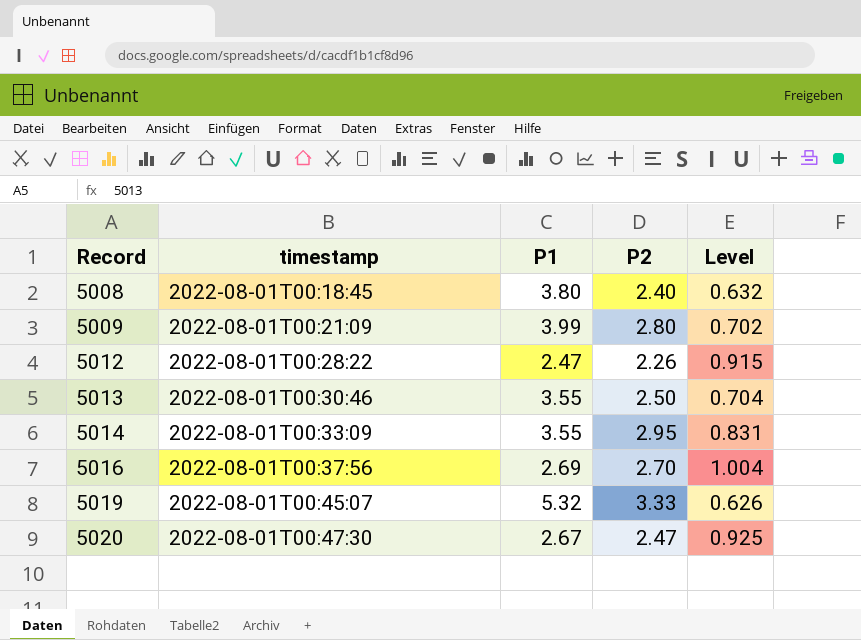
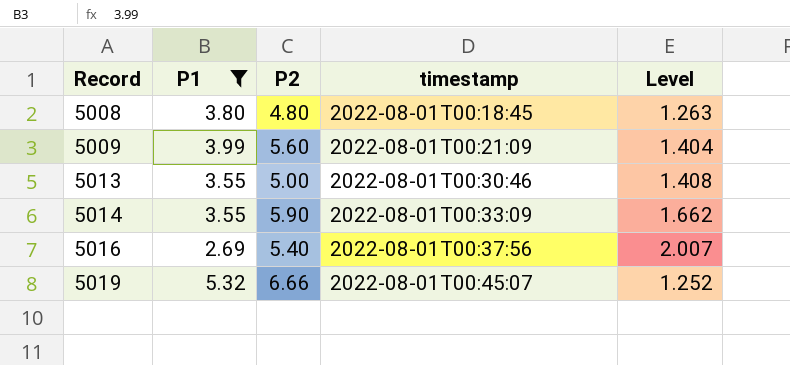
filter: none -> P1 >= 2.69
column timestamp | position: 2 -> 4
5008 | P2: 2.40 -> 4.80
5008 | Level: 0.632 -> 1.263
5009 | P2: 2.80 -> 5.60
5009 | Level: 0.702 -> 1.404
5013 | P2: 2.50 -> 5.00
5013 | Level: 0.704 -> 1.408
5014 | P2: 2.95 -> 5.90
5014 | Level: 0.831 -> 1.662
5016 | P2: 2.70 -> 5.40
5016 | Level: 1.004 -> 2.007
5019 | P2: 3.33 -> 6.66
5019 | Level: 0.626 -> 1.252

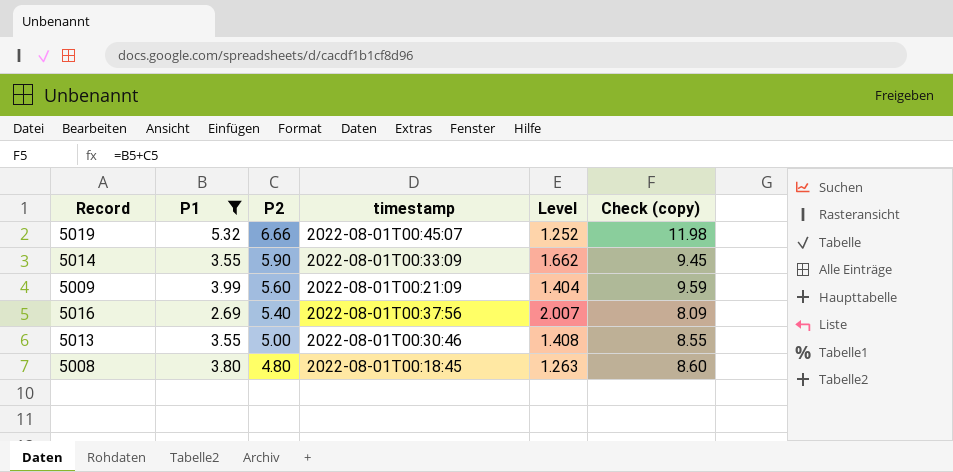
row order: Record ascending -> P2 descending
column Check (copy) | formula: none -> [P1] + [P2]

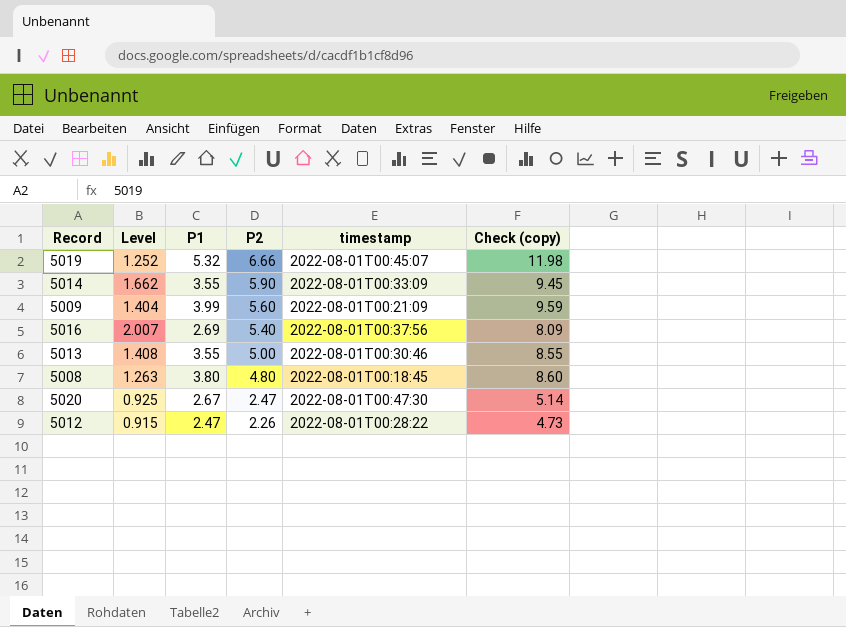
filter: P1 >= 2.69 -> none
column Level | position: 5 -> 2

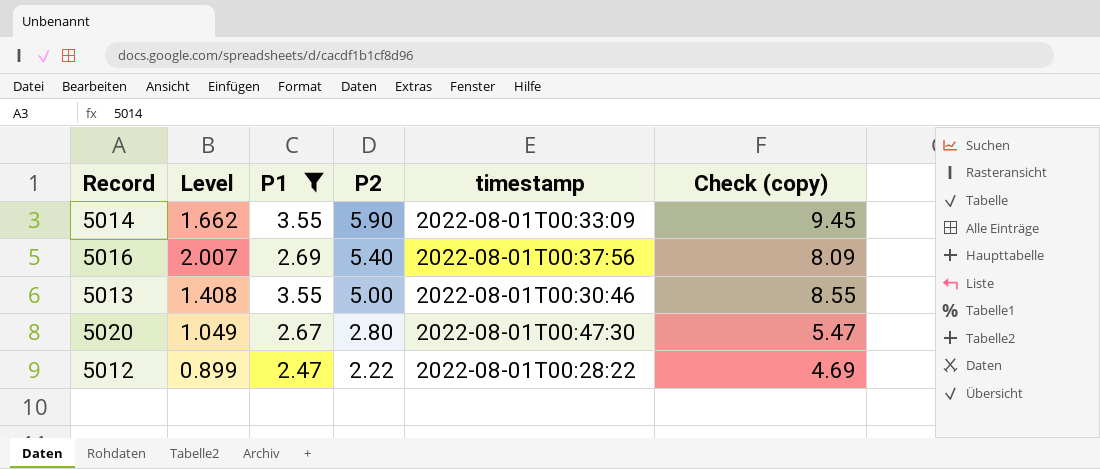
filter: none -> P1 <= 3.55
5020 | Level: 0.925 -> 1.049
5020 | P2: 2.47 -> 2.80
5020 | Check (copy): 5.14 -> 5.47
5012 | Level: 0.915 -> 0.899
5012 | P2: 2.26 -> 2.22
5012 | Check (copy): 4.73 -> 4.69

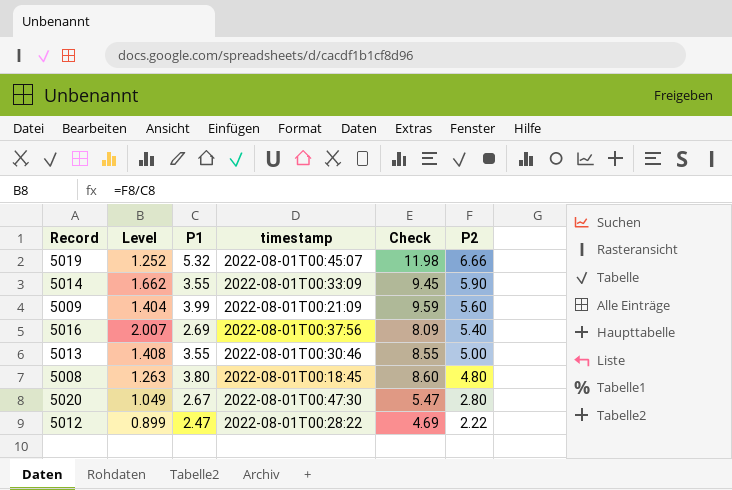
filter: P1 <= 3.55 -> none
column name: Check (copy) -> Check
column P2 | position: 4 -> 6

